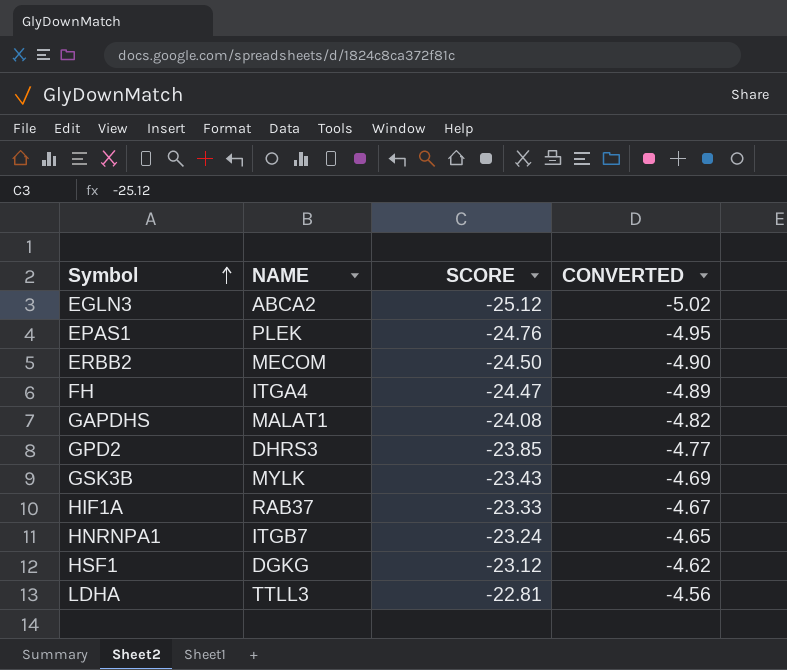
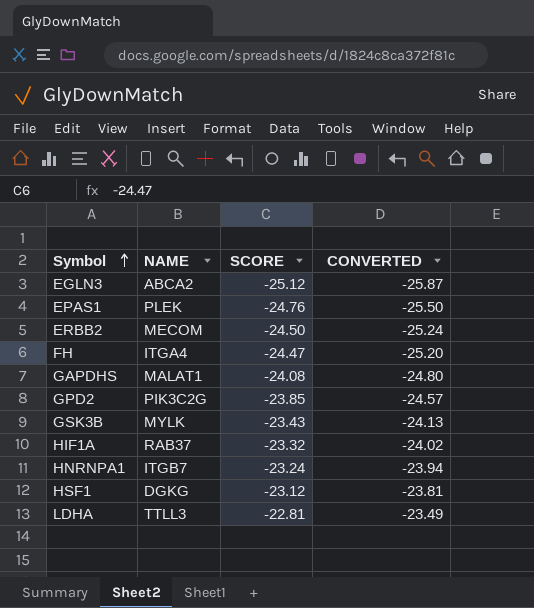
column CONVERTED | formula: [SCORE] * 0.2 -> [SCORE] * 1.03
GPD2 | NAME: DHRS3 -> PIK3C2G
HIF1A | SCORE: -23.33 -> -23.32

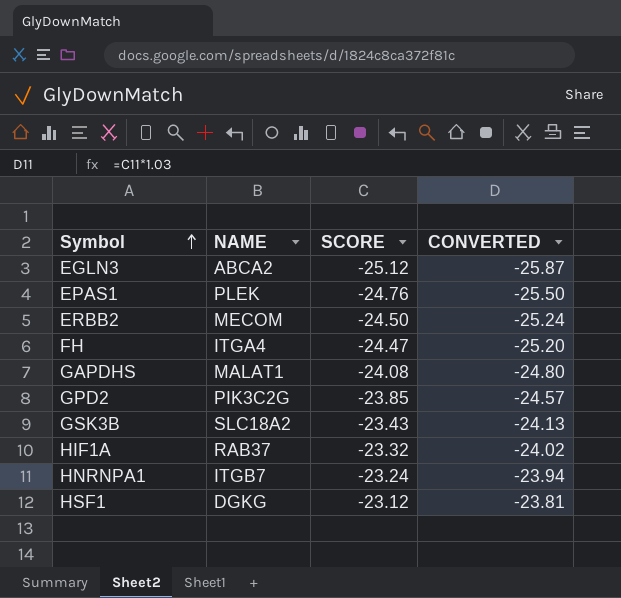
row LDHA: TTLL3 | -22.81 | -23.49 -> none
GSK3B | NAME: MYLK -> SLC18A2

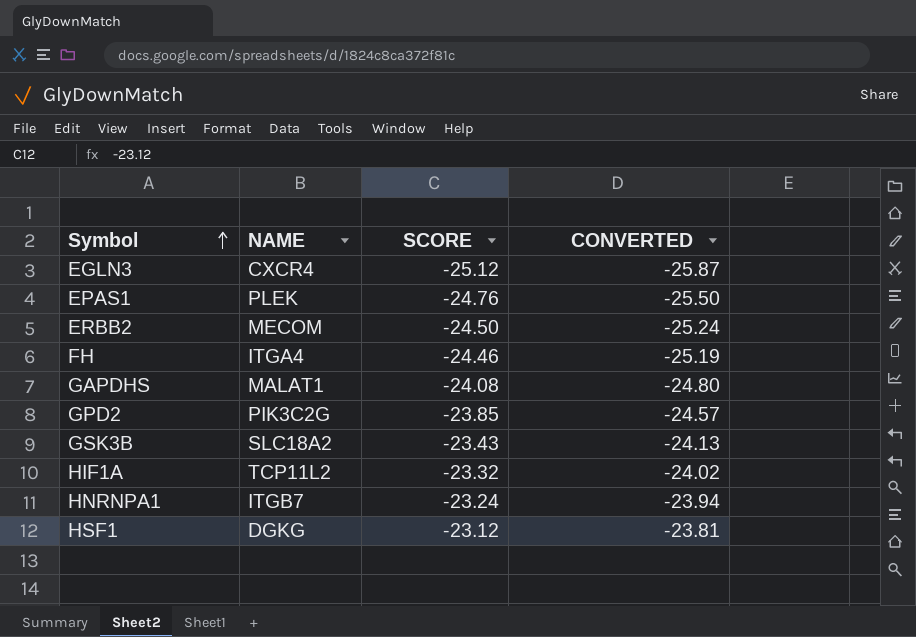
EGLN3 | NAME: ABCA2 -> CXCR4
FH | SCORE: -24.47 -> -24.46
FH | CONVERTED: -25.20 -> -25.19
HIF1A | NAME: RAB37 -> TCP11L2

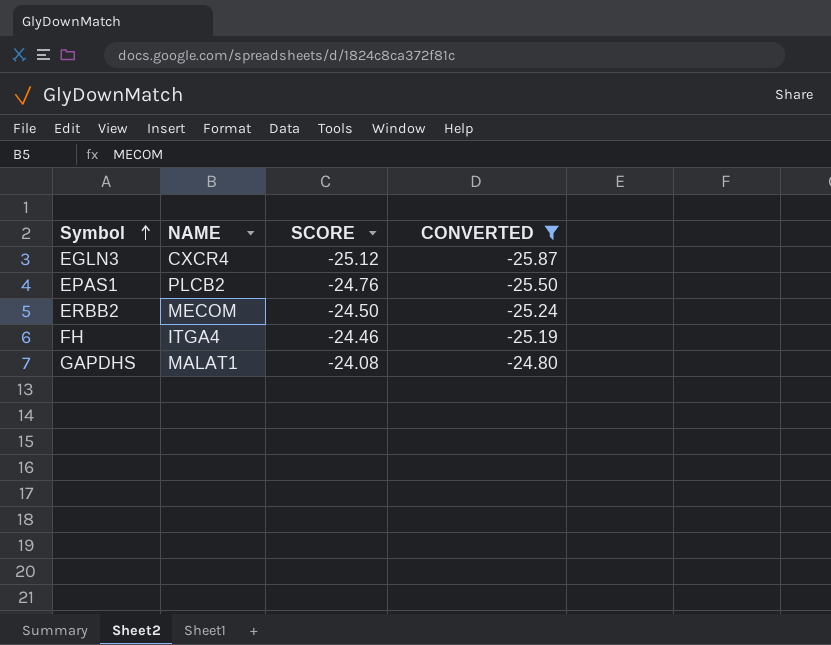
filter: none -> CONVERTED <= -24.80
EPAS1 | NAME: PLEK -> PLCB2

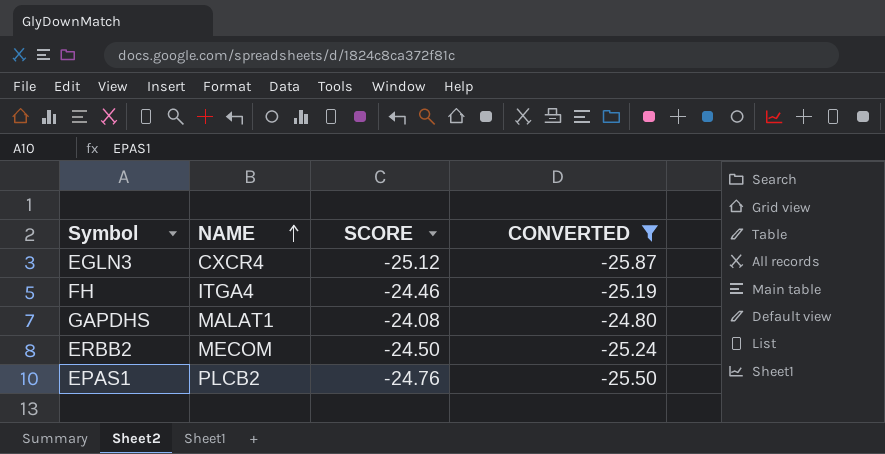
row order: Symbol ascending -> NAME ascending

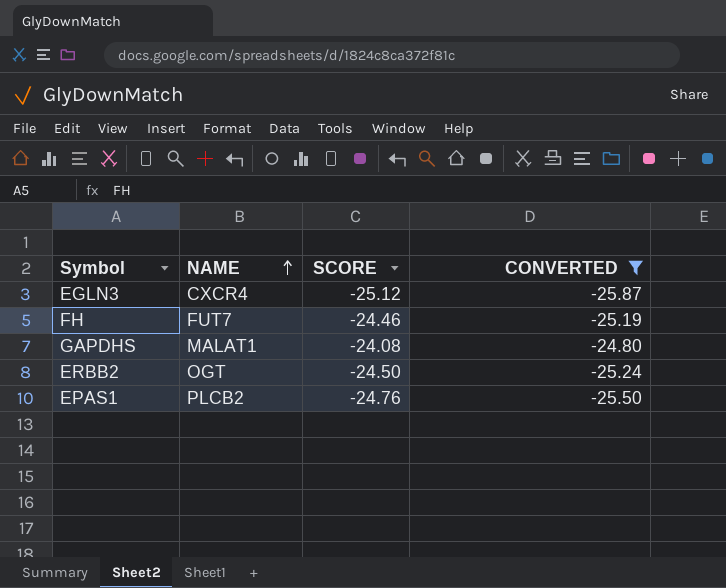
FH | NAME: ITGA4 -> FUT7
ERBB2 | NAME: MECOM -> OGT

